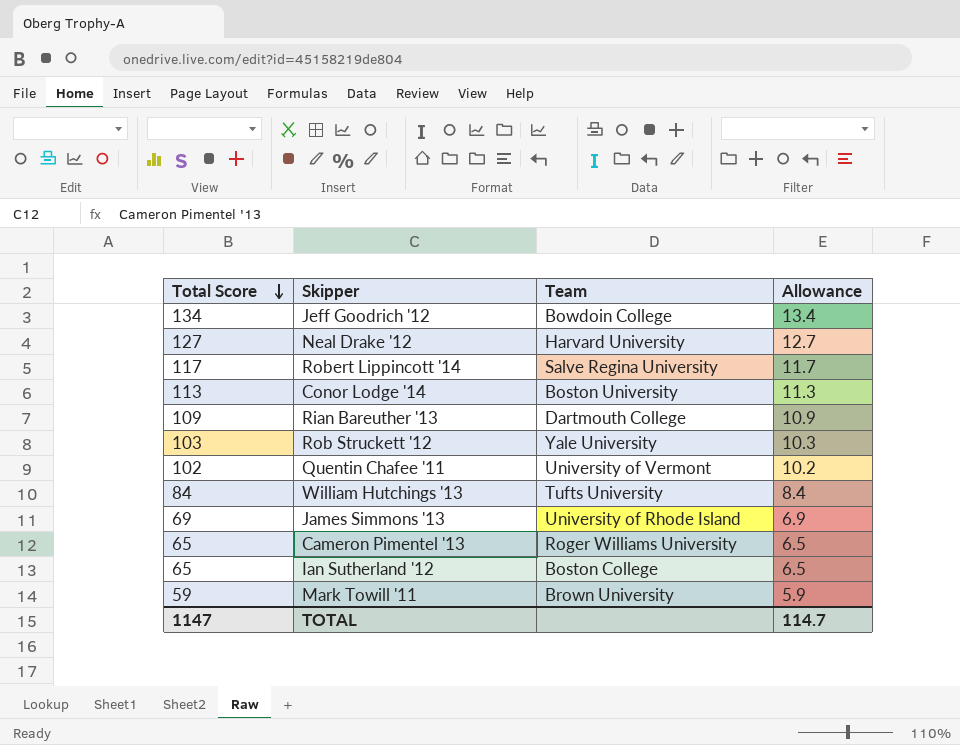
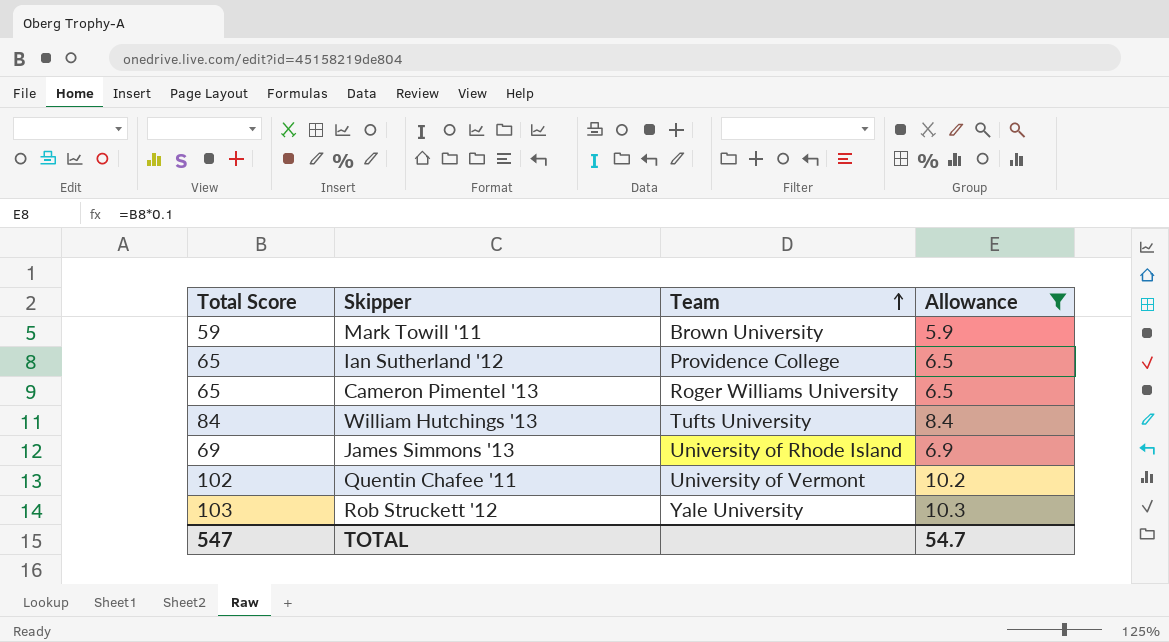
filter: none -> Allowance <= 10.3
row order: Total Score descending -> Team ascending
Ian Sutherland '12 | Team: Boston College -> Providence College
TOTAL | Total Score: 1147 -> 547
TOTAL | Allowance: 114.7 -> 54.7

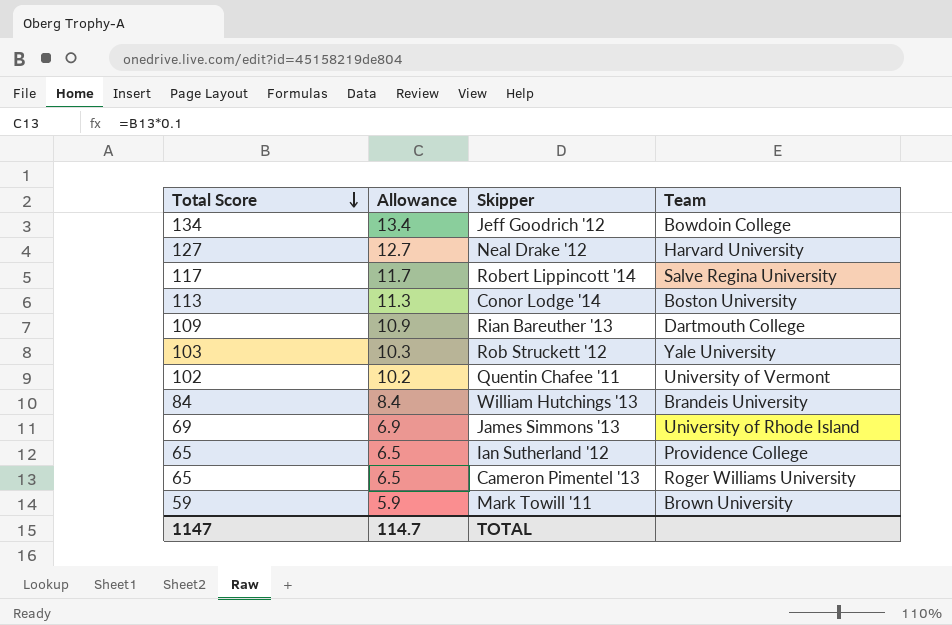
filter: Allowance <= 10.3 -> none
row order: Team ascending -> Total Score descending
column Allowance | position: 4 -> 2
William Hutchings '13 | Team: Tufts University -> Brandeis University
TOTAL | Total Score: 547 -> 1147
TOTAL | Allowance: 54.7 -> 114.7

